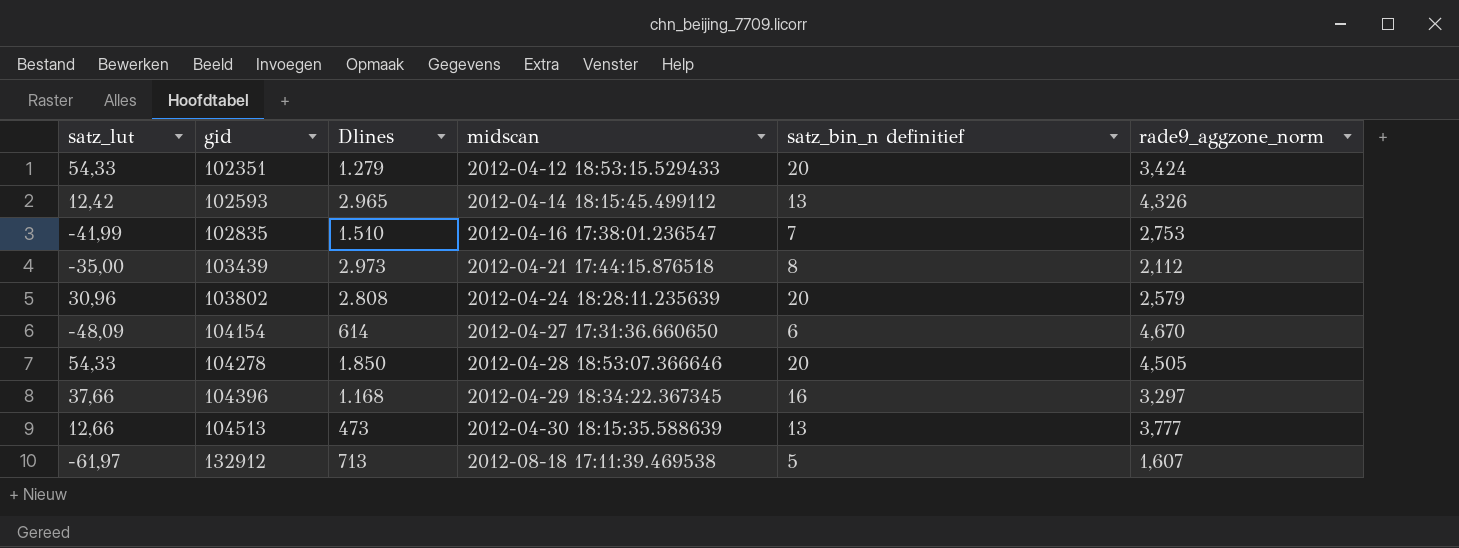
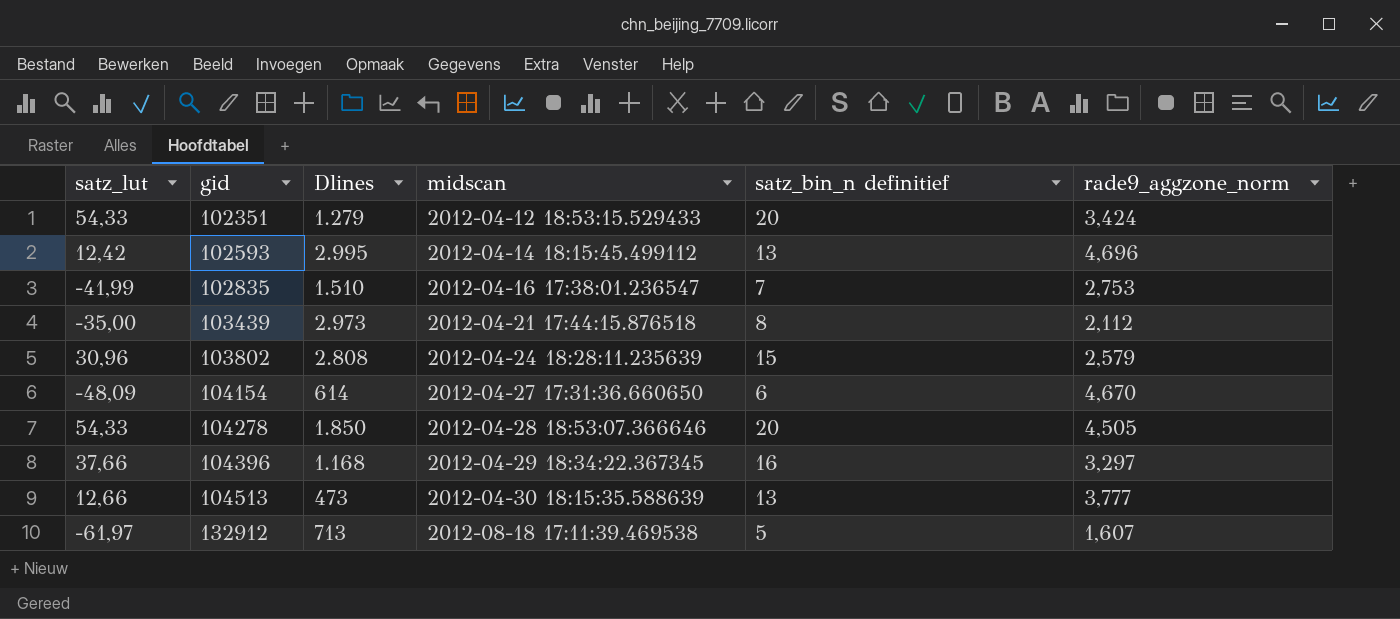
102593 | Dlines: 2.965 -> 2.995
102593 | rade9_aggzone_norm: 4,326 -> 4,696
103802 | satz_bin_n definitief: 20 -> 15

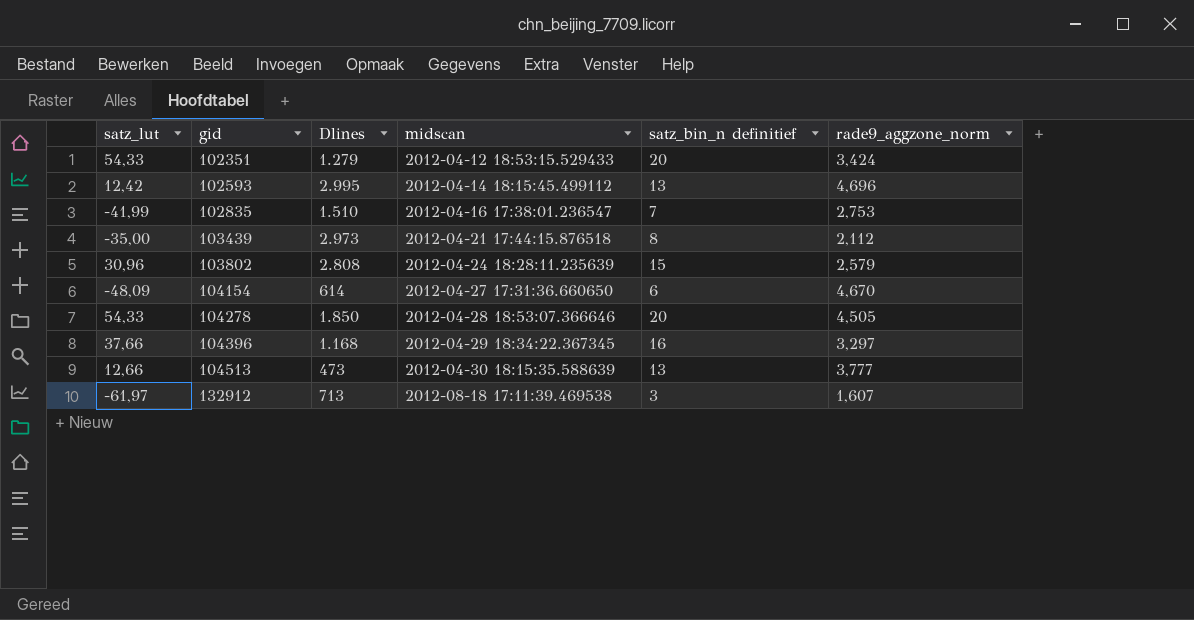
132912 | satz_bin_n definitief: 5 -> 3

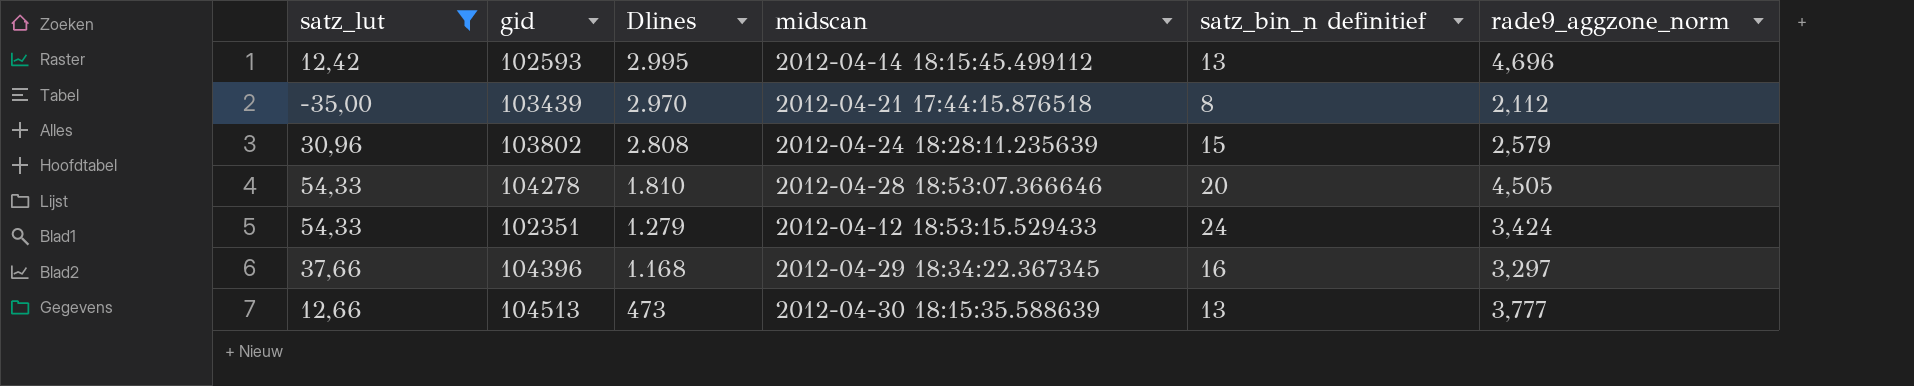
filter: none -> satz_lut >= -35,00
row order: gid ascending -> Dlines descending
103439 | Dlines: 2.973 -> 2.970
104278 | Dlines: 1.850 -> 1.810
102351 | satz_bin_n definitief: 20 -> 24

